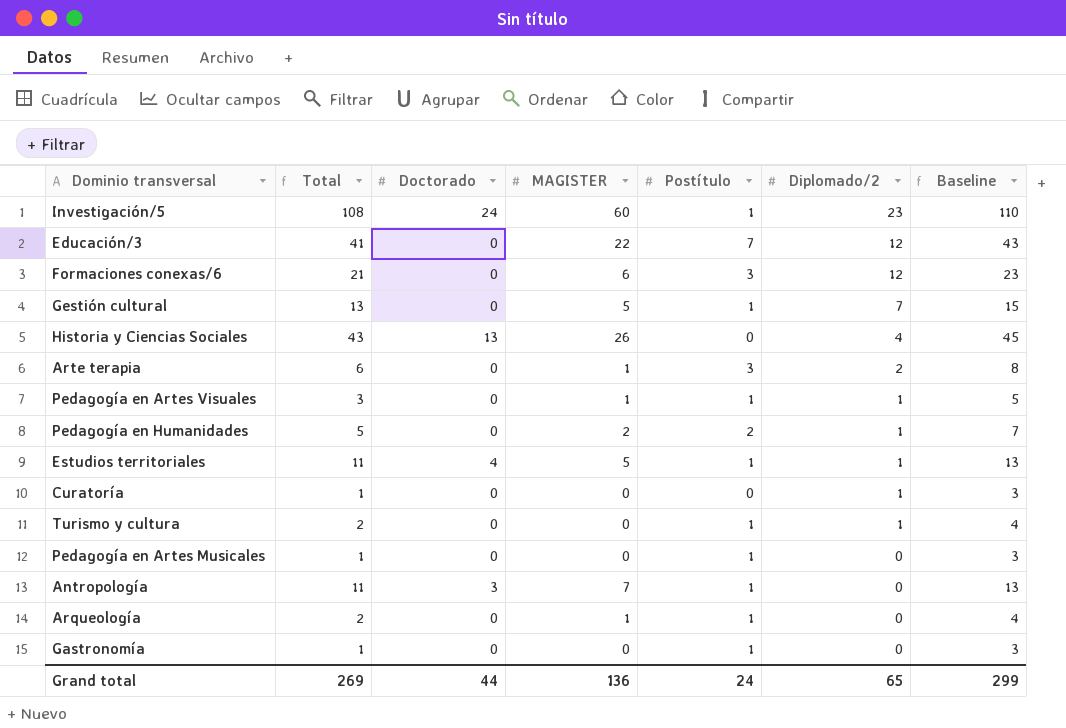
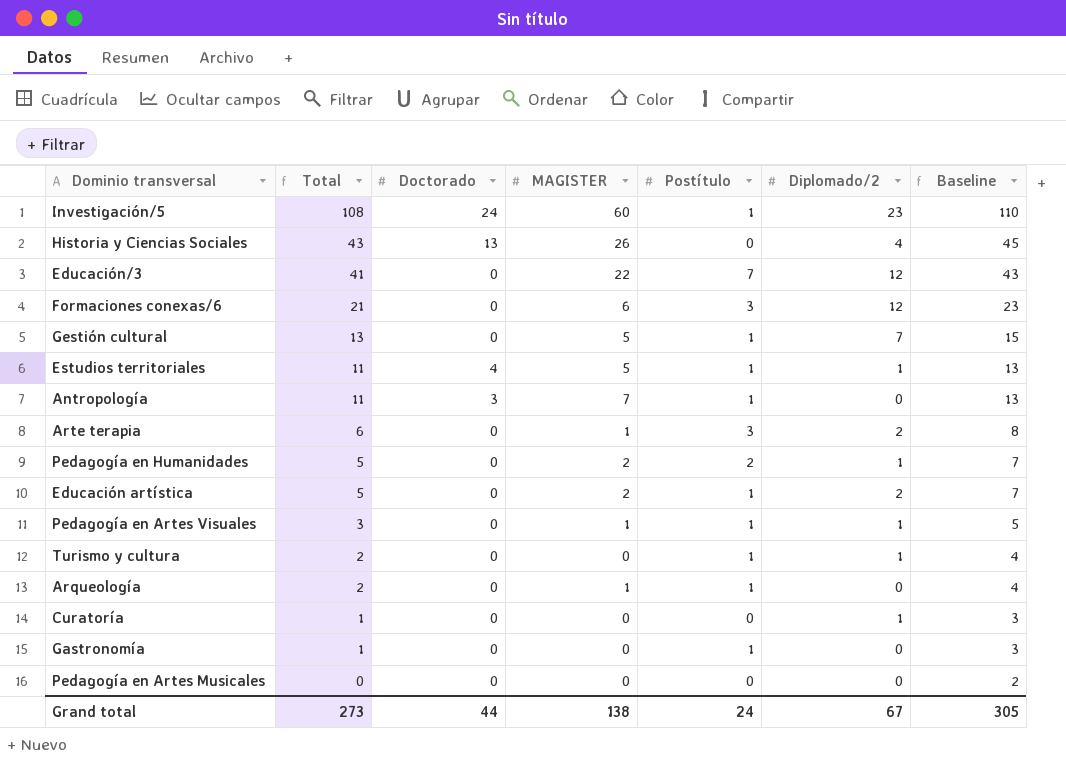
row order: Diplomado/2 descending -> Total descending
row Educación artística: none -> 5 | 0 | 2 | 1 | 2 | 7
Pedagogía en Artes Musicales | Total: 1 -> 0
Pedagogía en Artes Musicales | Postítulo: 1 -> 0
Pedagogía en Artes Musicales | Baseline: 3 -> 2
Grand total | Total: 269 -> 273
Grand total | MAGISTER: 136 -> 138
Grand total | Diplomado/2: 65 -> 67
Grand total | Baseline: 299 -> 305

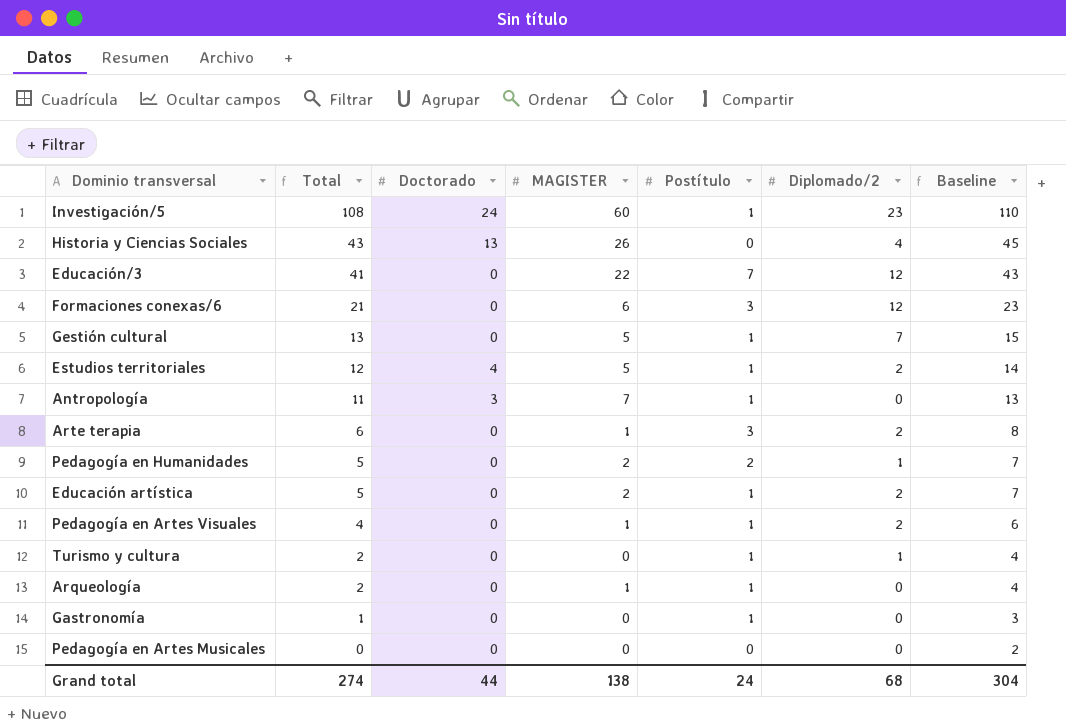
row Curatoría: 1 | 0 | 0 | 0 | 1 | 3 -> none
Estudios territoriales | Total: 11 -> 12
Estudios territoriales | Diplomado/2: 1 -> 2
Estudios territoriales | Baseline: 13 -> 14
Pedagogía en Artes Visuales | Total: 3 -> 4
Pedagogía en Artes Visuales | Diplomado/2: 1 -> 2
Pedagogía en Artes Visuales | Baseline: 5 -> 6
Grand total | Total: 273 -> 274
Grand total | Diplomado/2: 67 -> 68
Grand total | Baseline: 305 -> 304

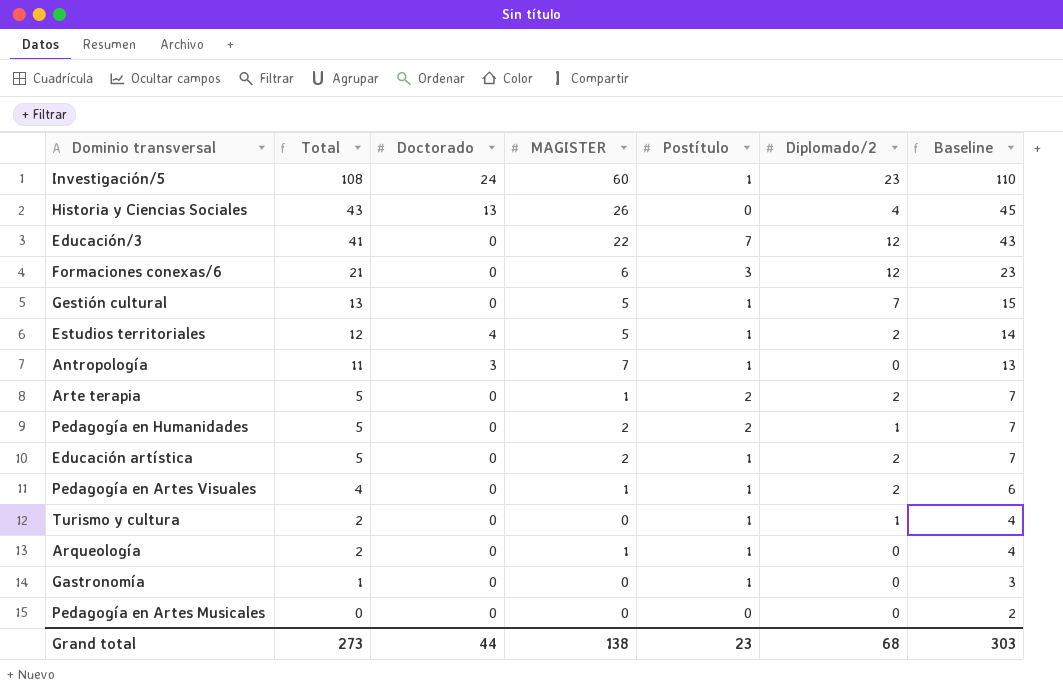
Arte terapia | Total: 6 -> 5
Arte terapia | Postítulo: 3 -> 2
Arte terapia | Baseline: 8 -> 7
Grand total | Total: 274 -> 273
Grand total | Postítulo: 24 -> 23
Grand total | Baseline: 304 -> 303

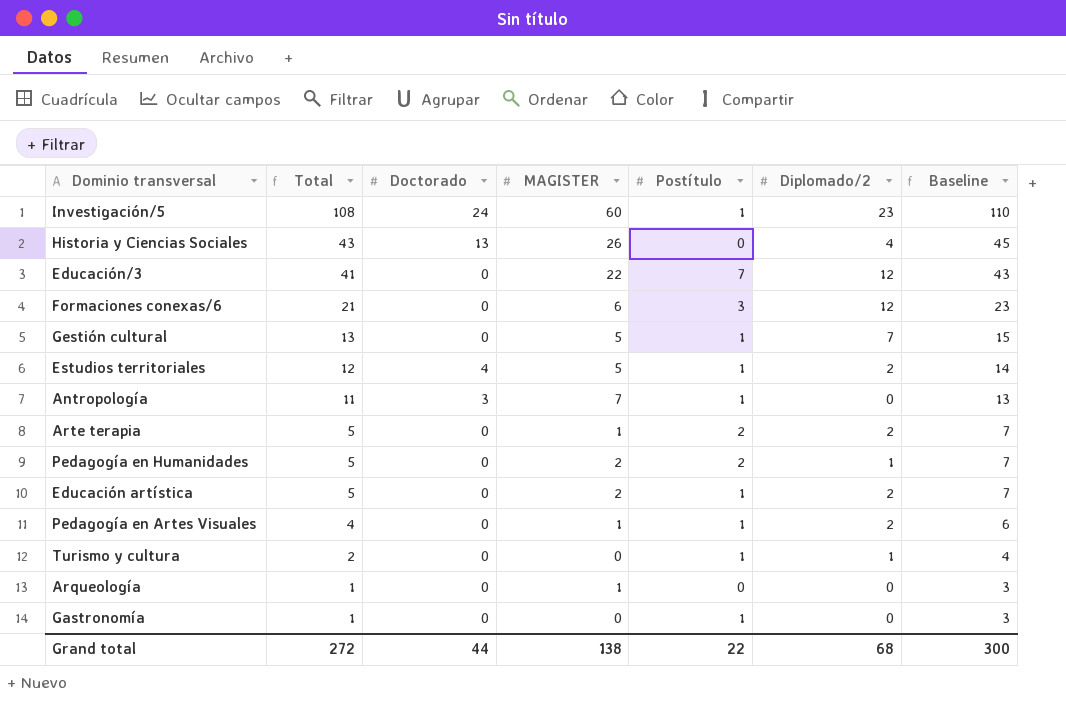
row Pedagogía en Artes Musicales: 0 | 0 | 0 | 0 | 0 | 2 -> none
Arqueología | Total: 2 -> 1
Arqueología | Postítulo: 1 -> 0
Arqueología | Baseline: 4 -> 3
Grand total | Total: 273 -> 272
Grand total | Postítulo: 23 -> 22
Grand total | Baseline: 303 -> 300

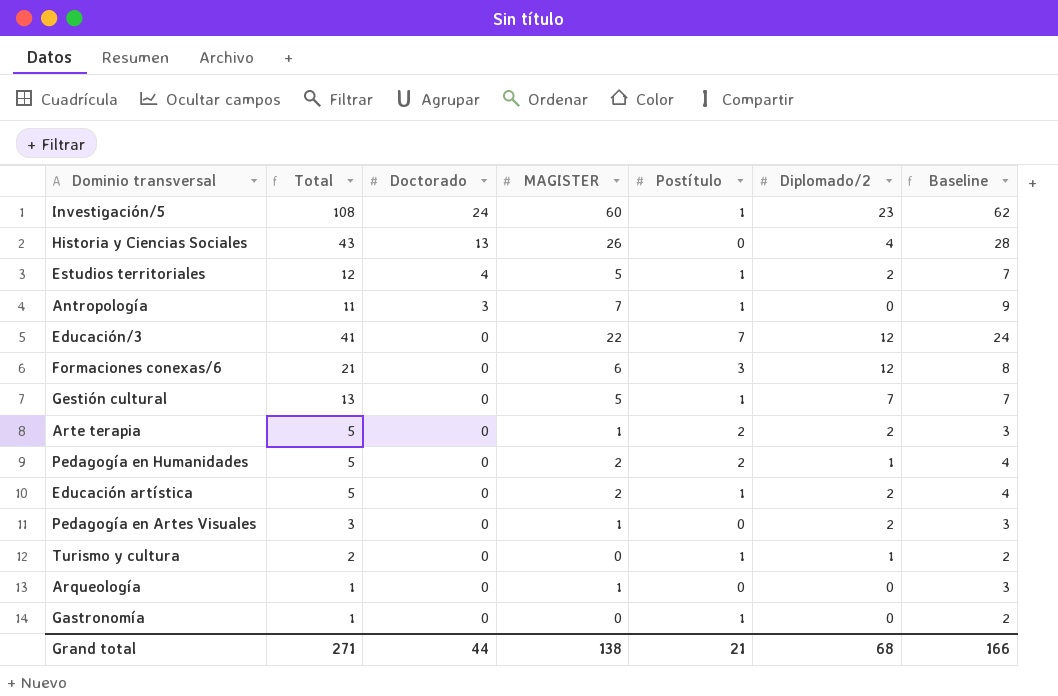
row order: Total descending -> Doctorado descending
column Baseline | formula: [Total] + 2 -> [MAGISTER] + 2
Pedagogía en Artes Visuales | Total: 4 -> 3
Pedagogía en Artes Visuales | Postítulo: 1 -> 0
Grand total | Total: 272 -> 271
Grand total | Postítulo: 22 -> 21
Grand total | Baseline: 300 -> 166

